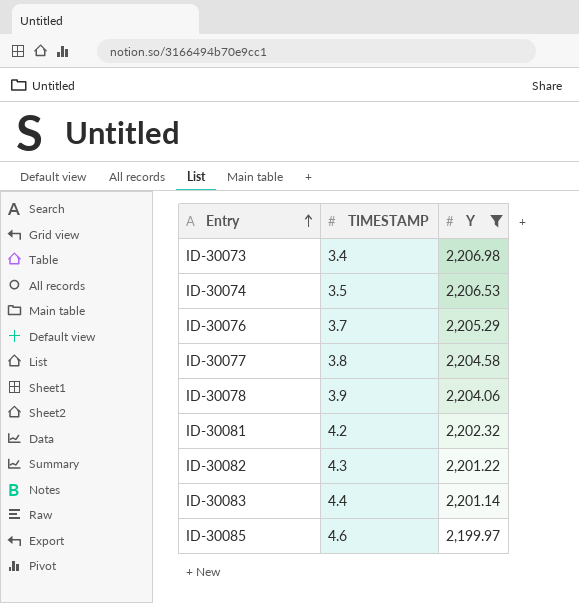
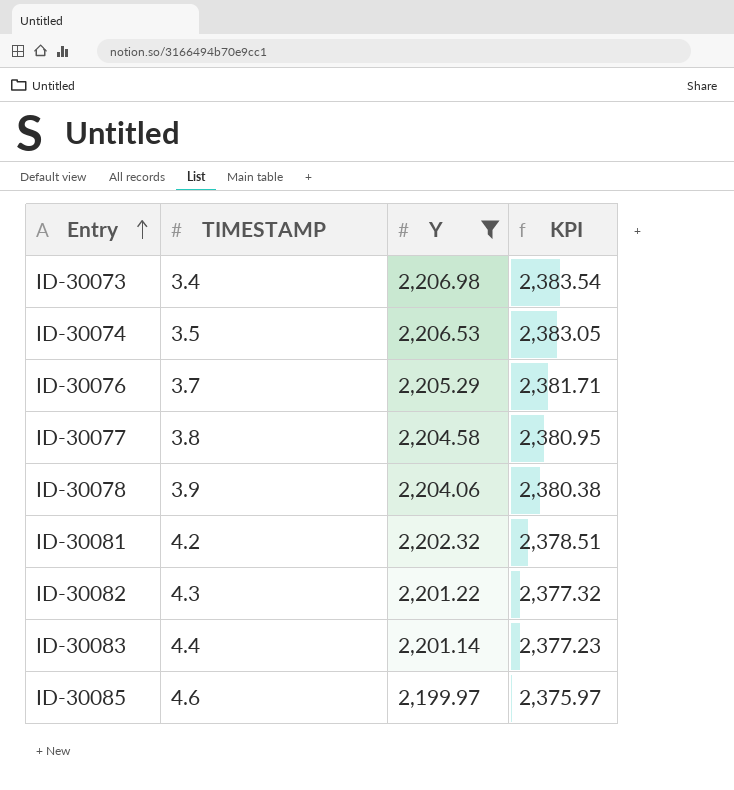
column KPI | formula: none -> [Y] * 1.08

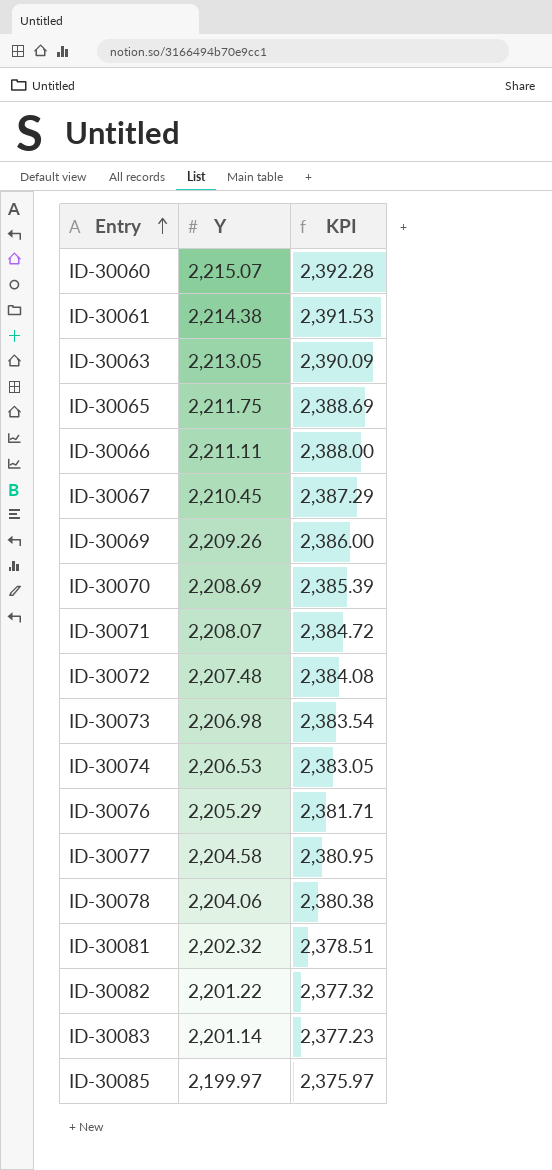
filter: Y <= 2,206.98 -> none
column TIMESTAMP | position: 2 -> none

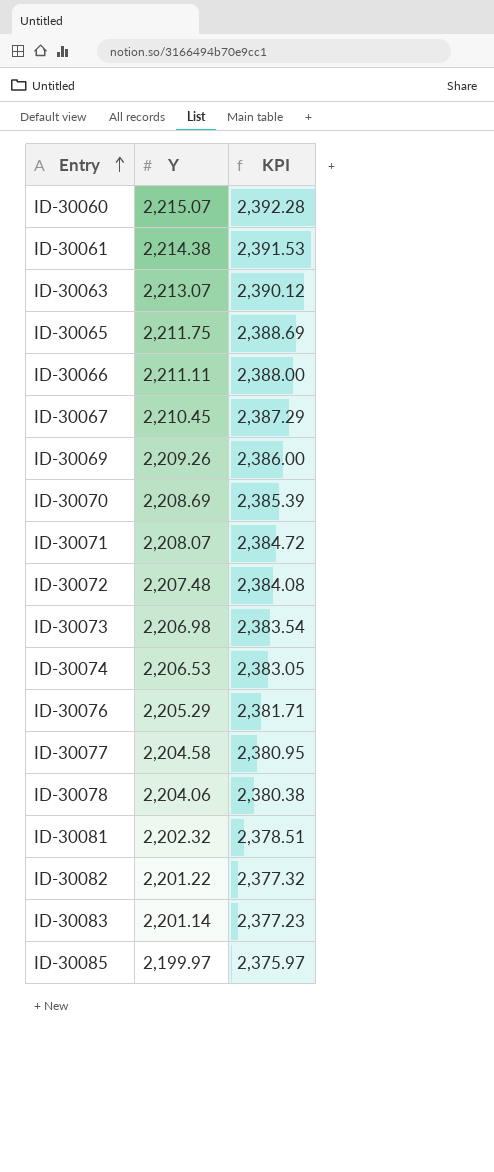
ID-30063 | Y: 2,213.05 -> 2,213.07
ID-30063 | KPI: 2,390.09 -> 2,390.12

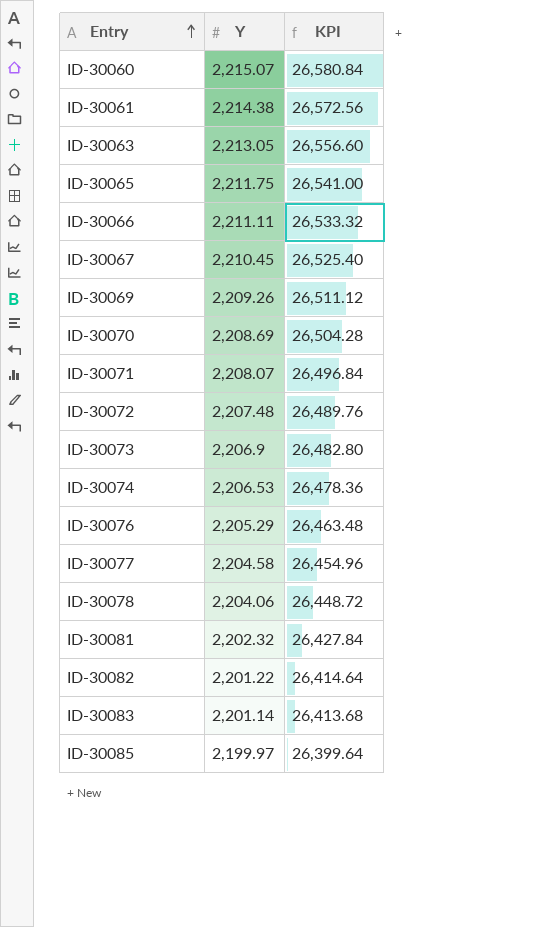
column KPI | formula: [Y] * 1.08 -> [Y] * 12
ID-30063 | Y: 2,213.07 -> 2,213.05
ID-30073 | Y: 2,206.98 -> 2,206.9

